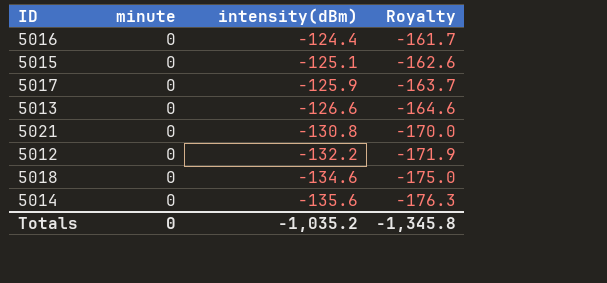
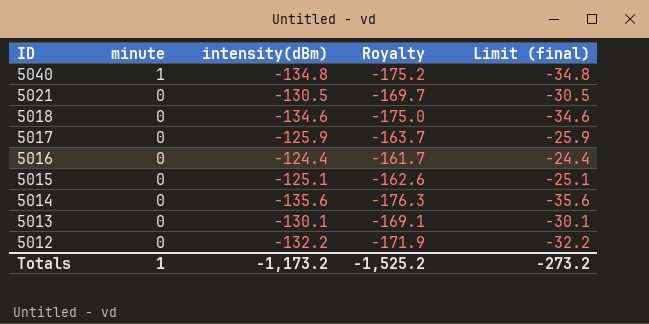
row order: intensity(dBm) descending -> ID descending
column Limit (final) | formula: none -> [intensity(dBm)] + 100
row 5040: none -> 1 | -134.8 | -175.2 | -34.8
5021 | intensity(dBm): -130.8 -> -130.5
5021 | Royalty: -170.0 -> -169.7
5013 | intensity(dBm): -126.6 -> -130.1
5013 | Royalty: -164.6 -> -169.1
Totals | minute: 0 -> 1
Totals | intensity(dBm): -1,035.2 -> -1,173.2
Totals | Royalty: -1,345.8 -> -1,525.2

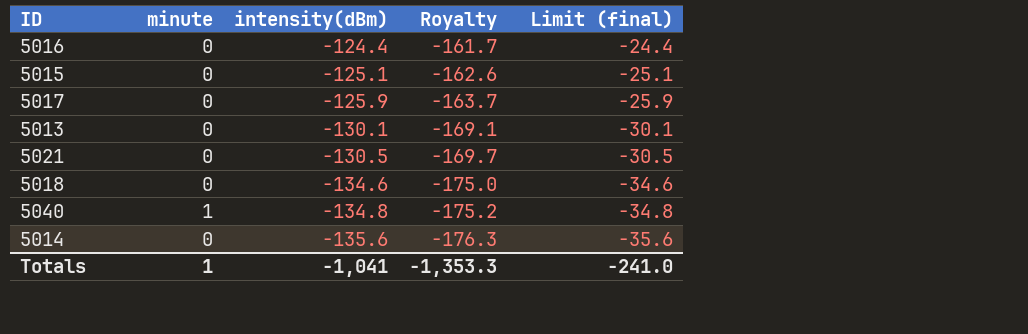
row order: ID descending -> intensity(dBm) descending
row 5012: 0 | -132.2 | -171.9 | -32.2 -> none
Totals | intensity(dBm): -1,173.2 -> -1,041
Totals | Royalty: -1,525.2 -> -1,353.3
Totals | Limit (final): -273.2 -> -241.0

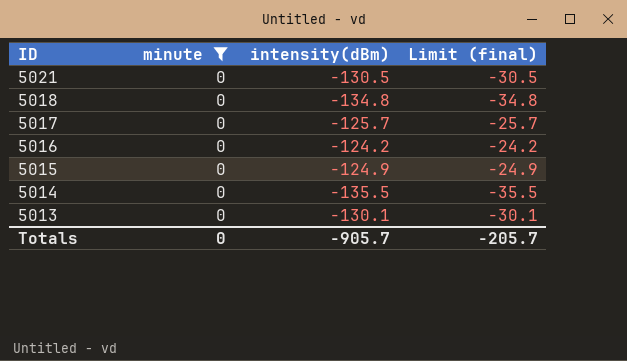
filter: none -> minute = 0
row order: intensity(dBm) descending -> ID descending
column Royalty | formula: [intensity(dBm)] * 1.3 -> none
5018 | intensity(dBm): -134.6 -> -134.8
5018 | Limit (final): -34.6 -> -34.8
5017 | intensity(dBm): -125.9 -> -125.7
5017 | Limit (final): -25.9 -> -25.7
5016 | intensity(dBm): -124.4 -> -124.2
5016 | Limit (final): -24.4 -> -24.2
5015 | intensity(dBm): -125.1 -> -124.9
5015 | Limit (final): -25.1 -> -24.9
5014 | intensity(dBm): -135.6 -> -135.5
5014 | Limit (final): -35.6 -> -35.5
Totals | minute: 1 -> 0
Totals | intensity(dBm): -1,041 -> -905.7
Totals | Limit (final): -241.0 -> -205.7

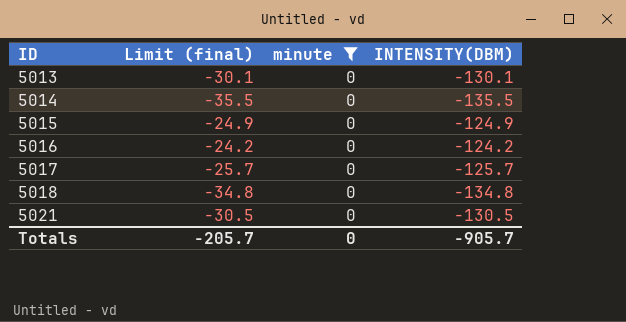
row order: ID descending -> ID ascending
column Limit (final) | position: 4 -> 2
column name: intensity(dBm) -> INTENSITY(DBM)

